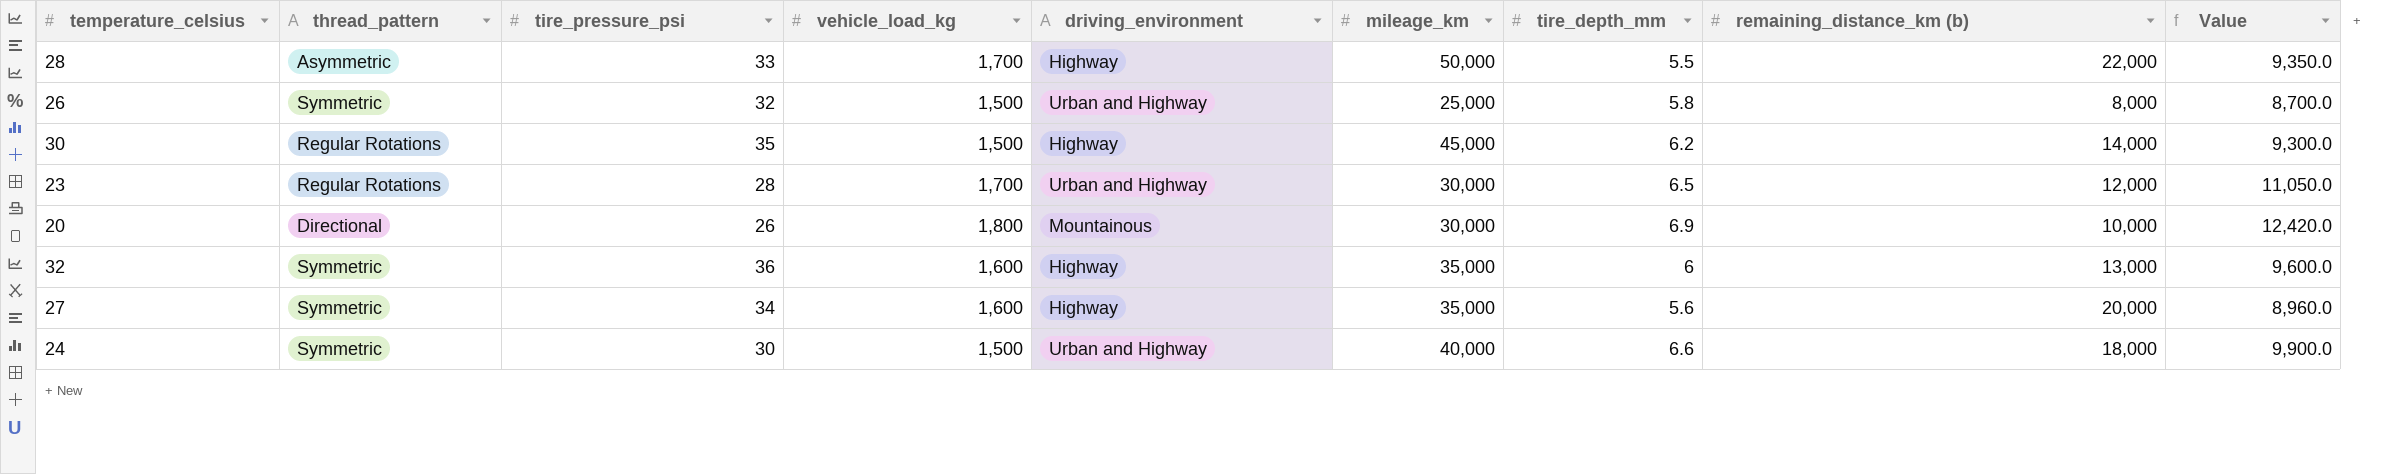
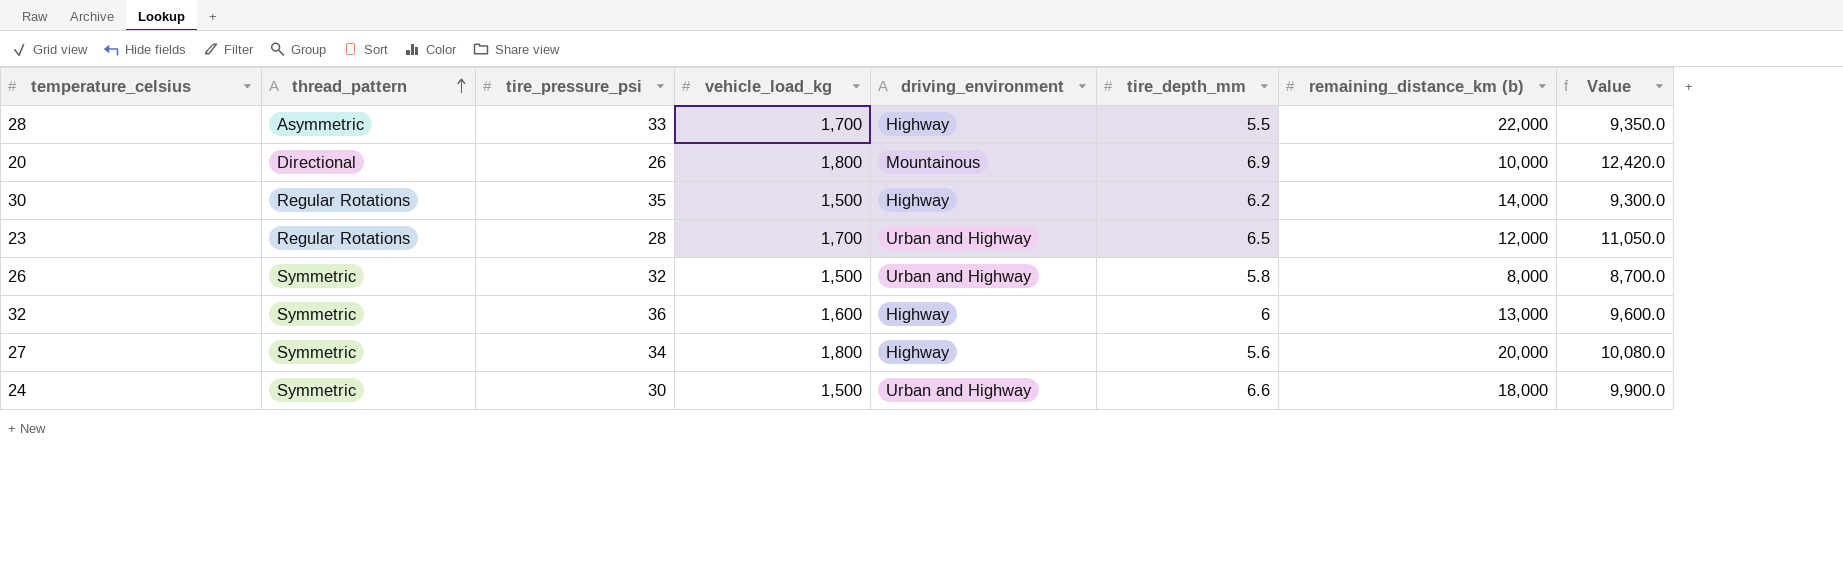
row order: none -> thread_pattern ascending
column mileage_km | position: 6 -> none
27 | vehicle_load_kg: 1,600 -> 1,800
27 | Value: 8,960.0 -> 10,080.0

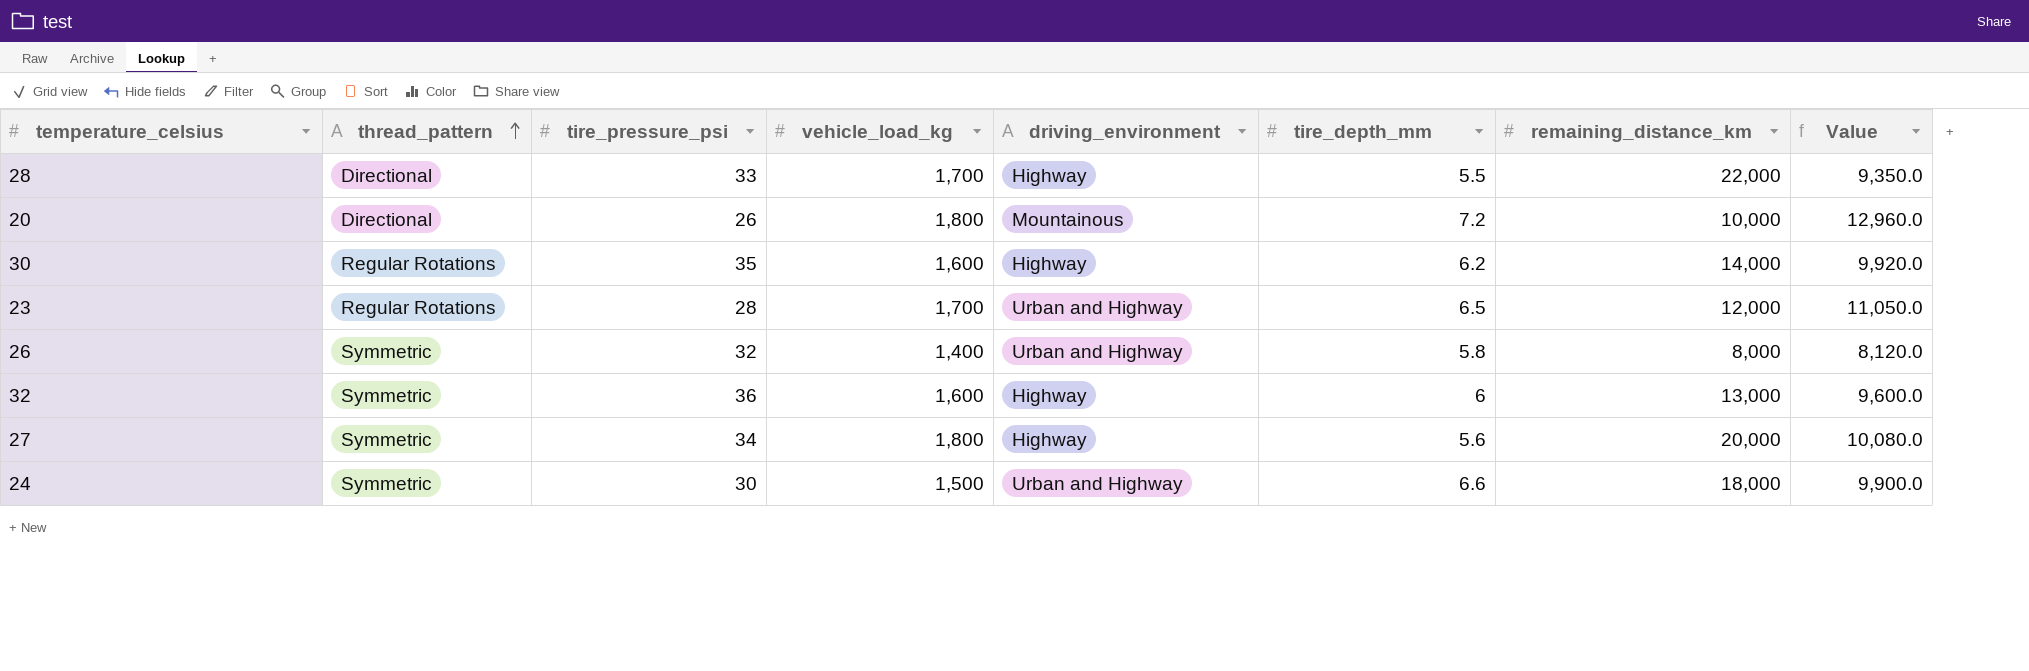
column name: remaining_distance_km (b) -> remaining_distance_km
28 | thread_pattern: Asymmetric -> Directional
20 | tire_depth_mm: 6.9 -> 7.2
20 | Value: 12,420.0 -> 12,960.0
30 | vehicle_load_kg: 1,500 -> 1,600
30 | Value: 9,300.0 -> 9,920.0
26 | vehicle_load_kg: 1,500 -> 1,400
26 | Value: 8,700.0 -> 8,120.0

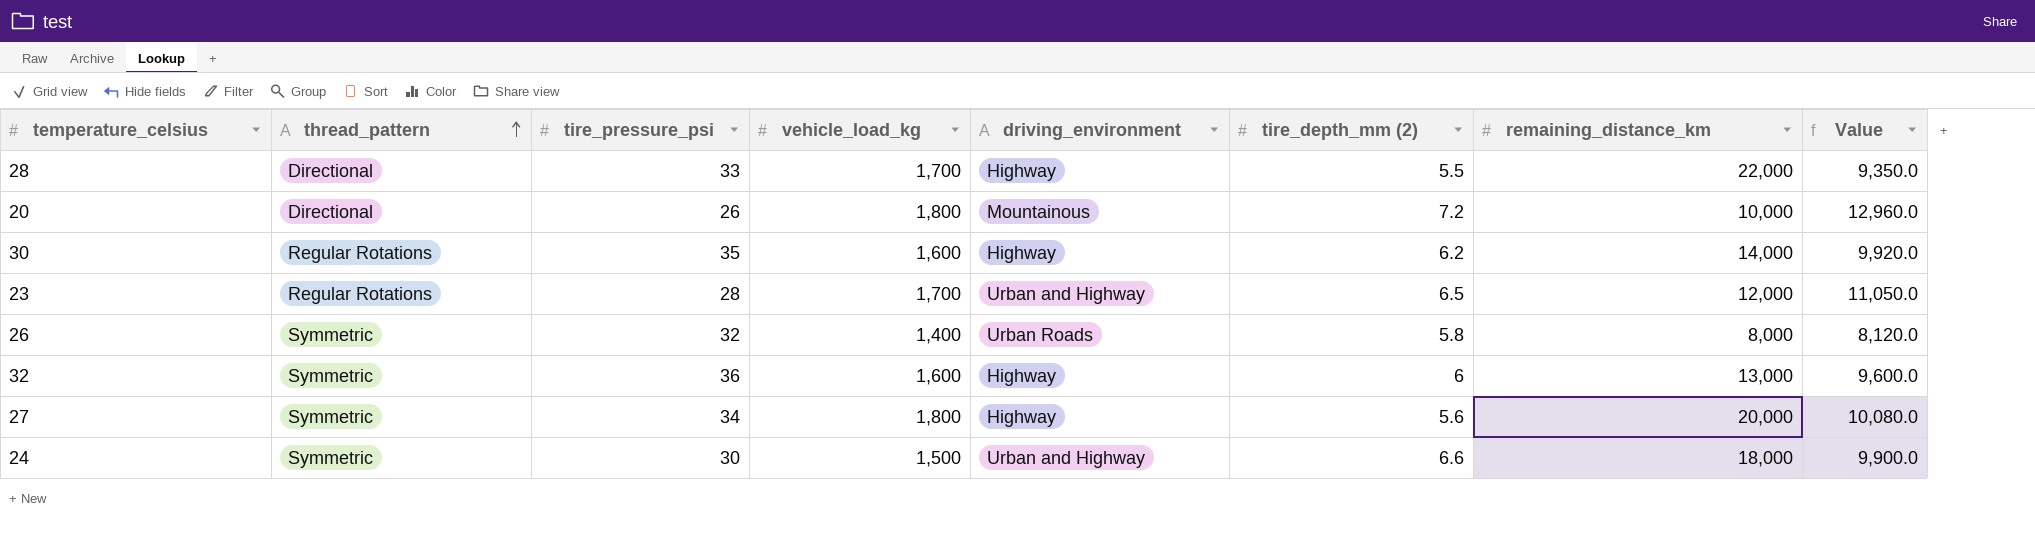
column name: tire_depth_mm -> tire_depth_mm (2)
26 | driving_environment: Urban and Highway -> Urban Roads

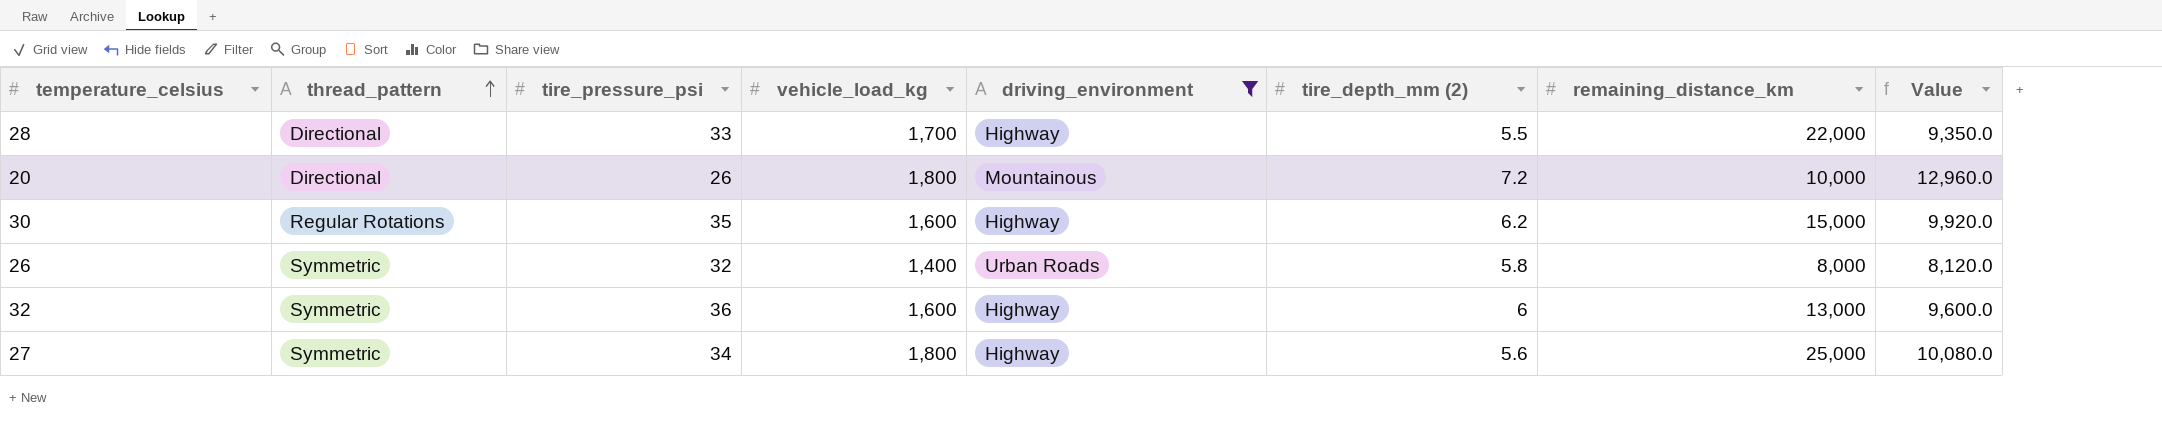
filter: none -> driving_environment != Urban and Highway
30 | remaining_distance_km: 14,000 -> 15,000
27 | remaining_distance_km: 20,000 -> 25,000

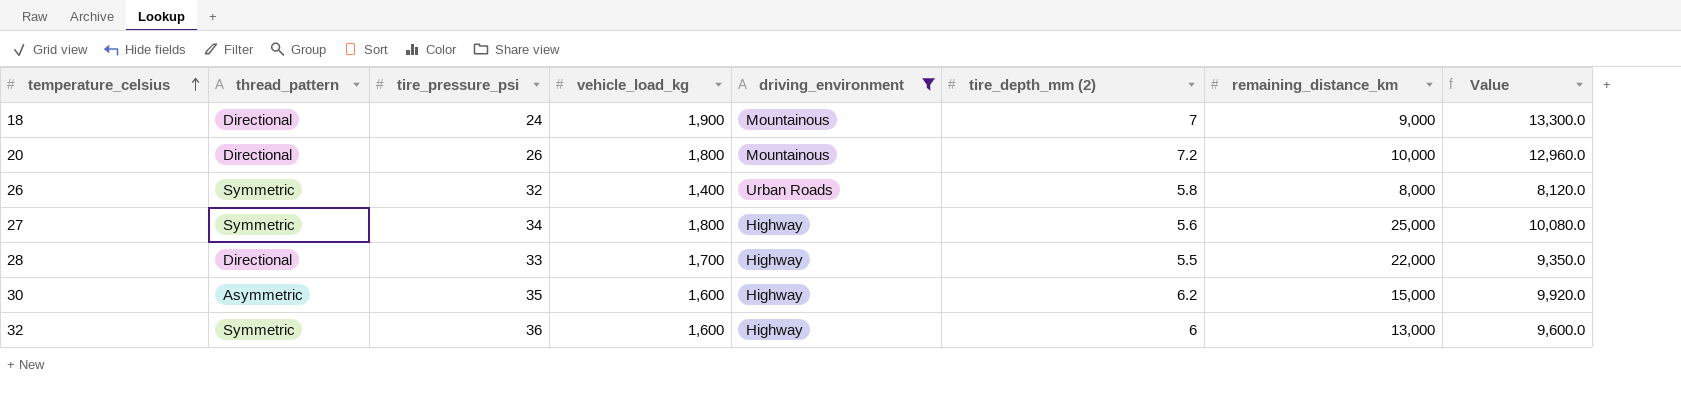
row order: thread_pattern ascending -> temperature_celsius ascending
row 18: none -> Directional | 24 | 1,900 | Mountainous | 7 | 9,000 | 13,300.0
30 | thread_pattern: Regular Rotations -> Asymmetric

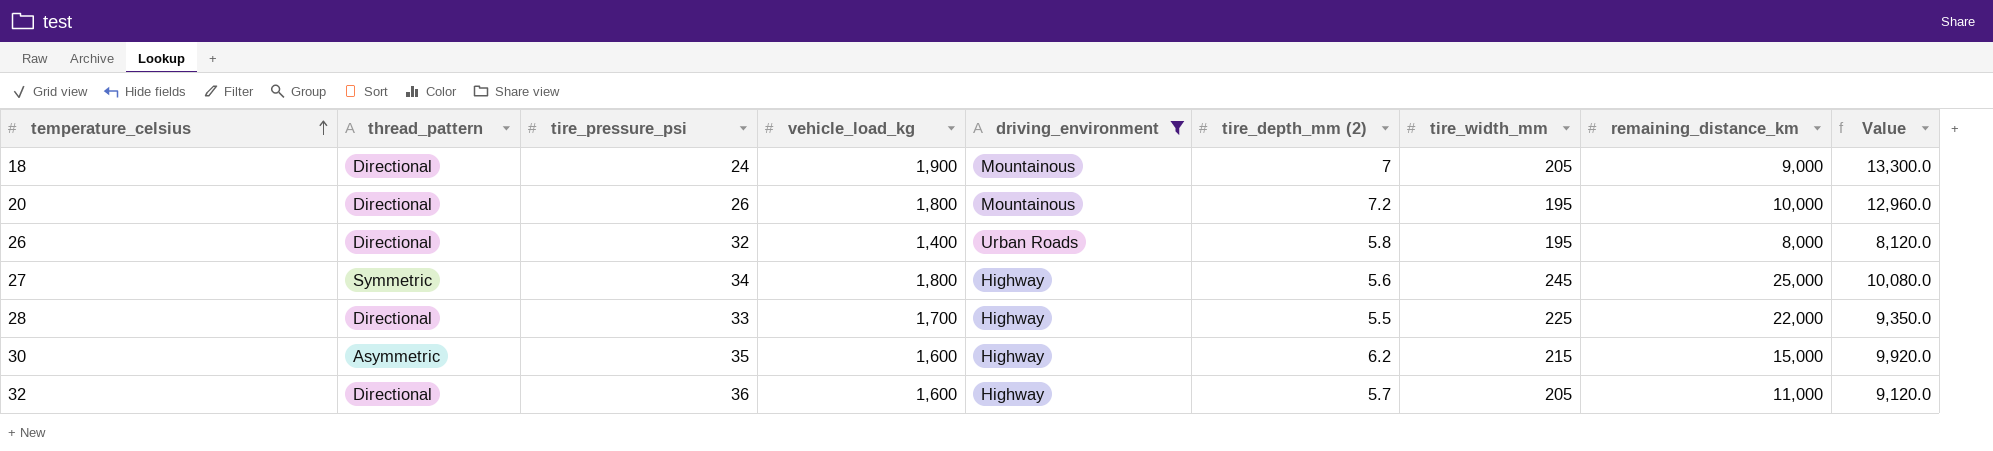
column tire_width_mm | position: none -> 7
26 | thread_pattern: Symmetric -> Directional
32 | thread_pattern: Symmetric -> Directional
32 | tire_depth_mm (2): 6 -> 5.7
32 | remaining_distance_km: 13,000 -> 11,000
32 | Value: 9,600.0 -> 9,120.0

